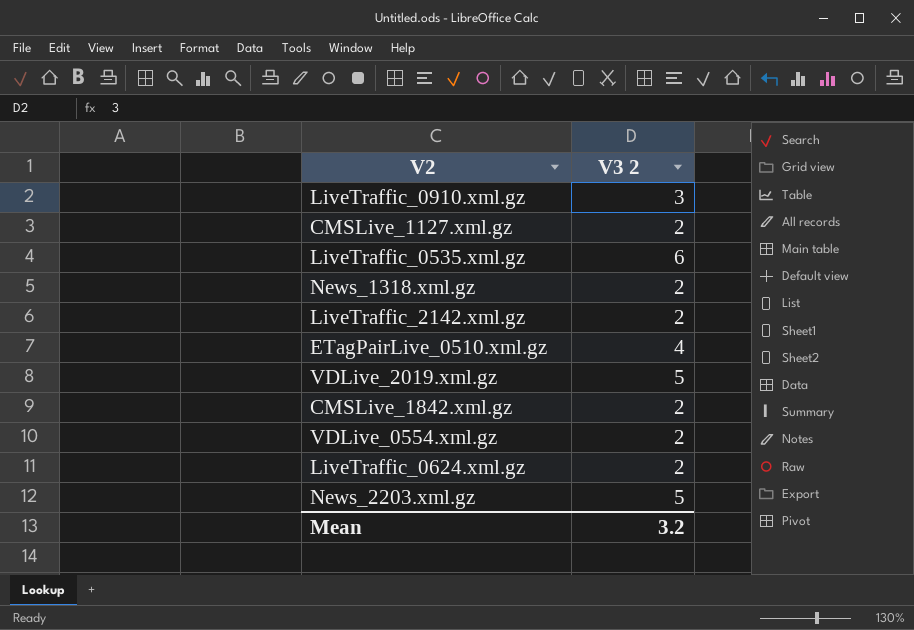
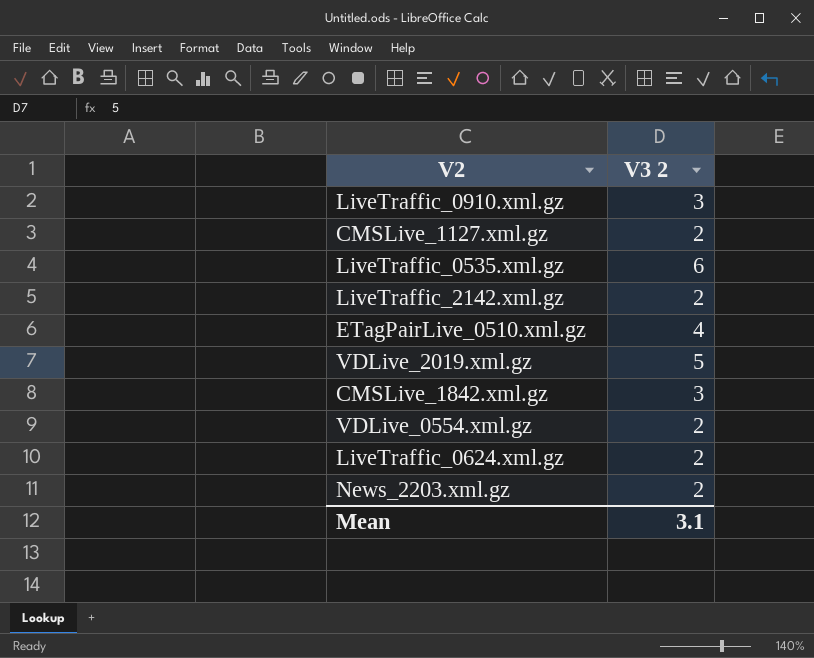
row News_1318.xml.gz: 2 -> none
CMSLive_1842.xml.gz | V3 2: 2 -> 3
News_2203.xml.gz | V3 2: 5 -> 2
Mean | V3 2: 3.2 -> 3.1

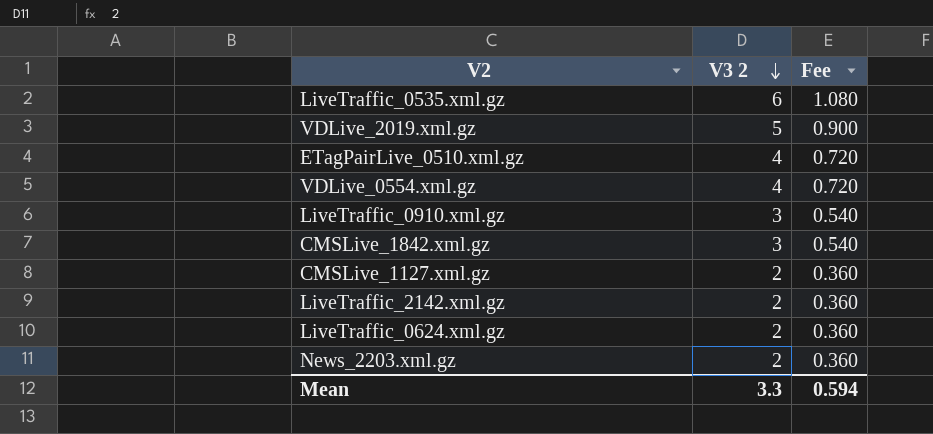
row order: none -> V3 2 descending
column Fee | formula: none -> [V3 2] * 0.18
VDLive_0554.xml.gz | V3 2: 2 -> 4
Mean | V3 2: 3.1 -> 3.3

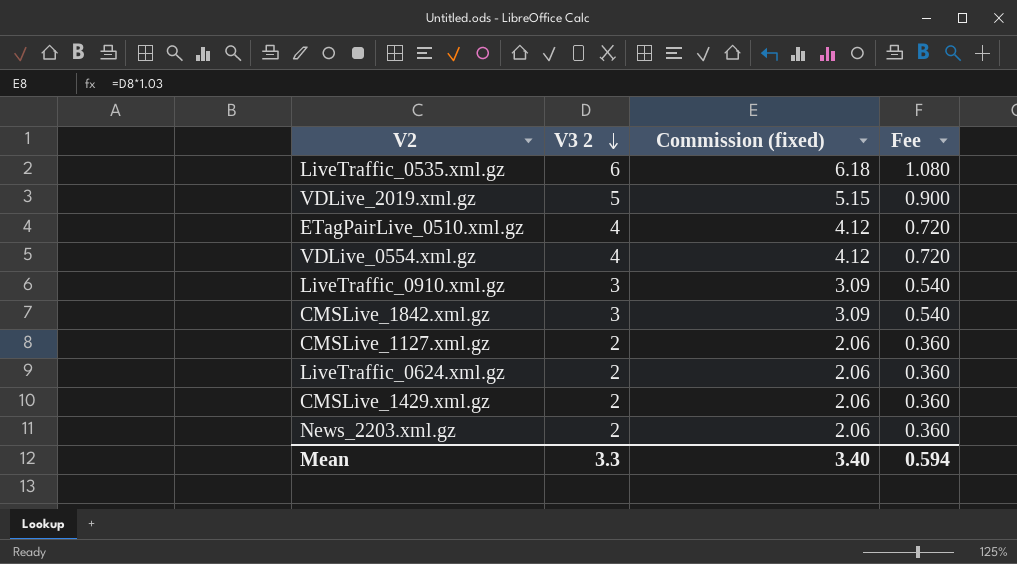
column Commission (fixed) | formula: none -> [V3 2] * 1.03
row LiveTraffic_2142.xml.gz: 2 | 0.360 -> none
row CMSLive_1429.xml.gz: none -> 2 | 2.06 | 0.360

